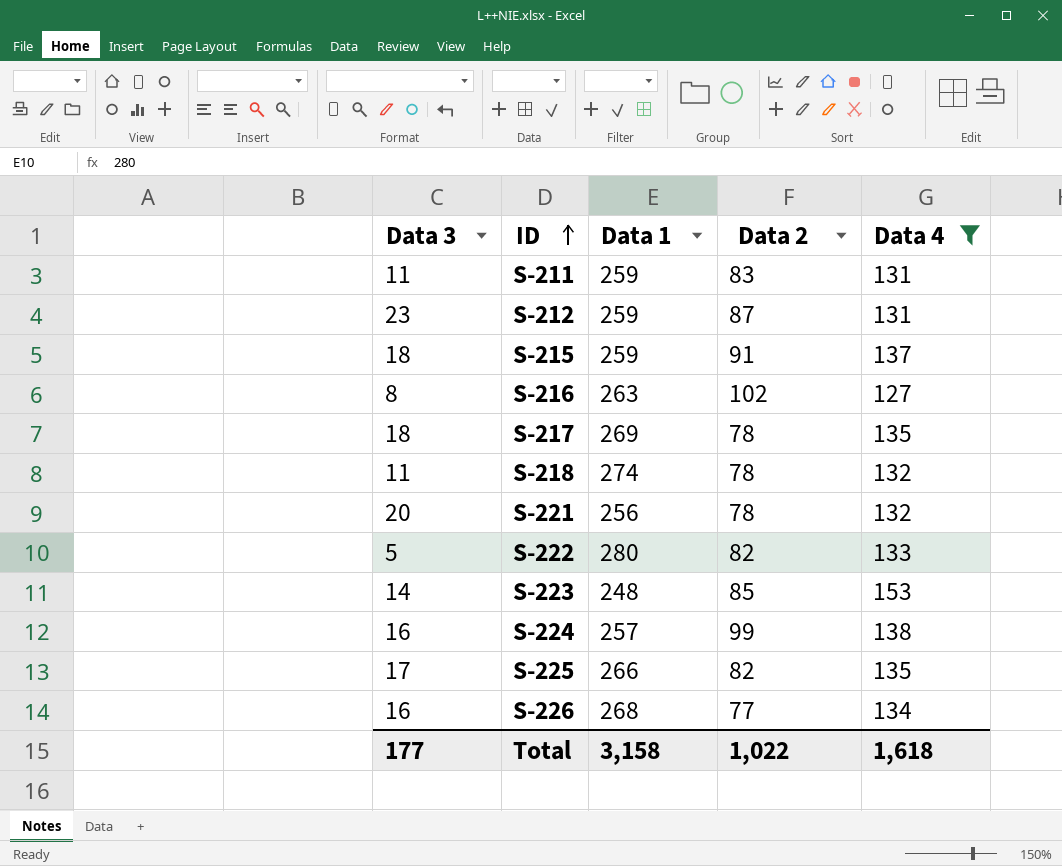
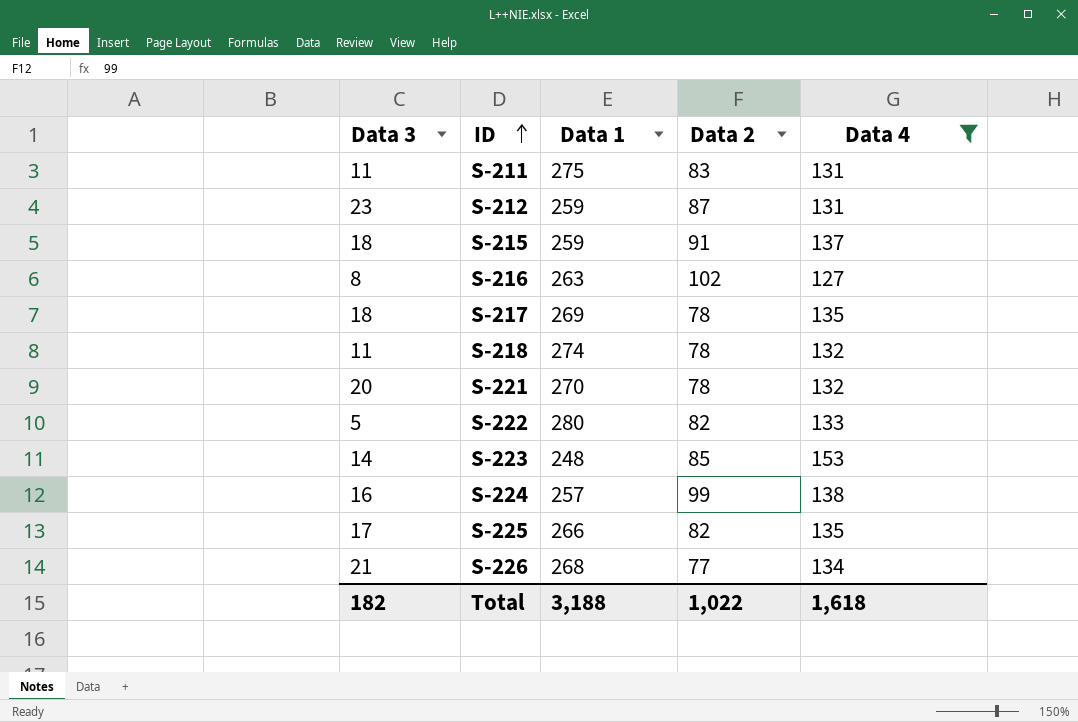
S-211 | Data 1: 259 -> 275
S-221 | Data 1: 256 -> 270
S-226 | Data 3: 16 -> 21
Total | Data 3: 177 -> 182
Total | Data 1: 3,158 -> 3,188

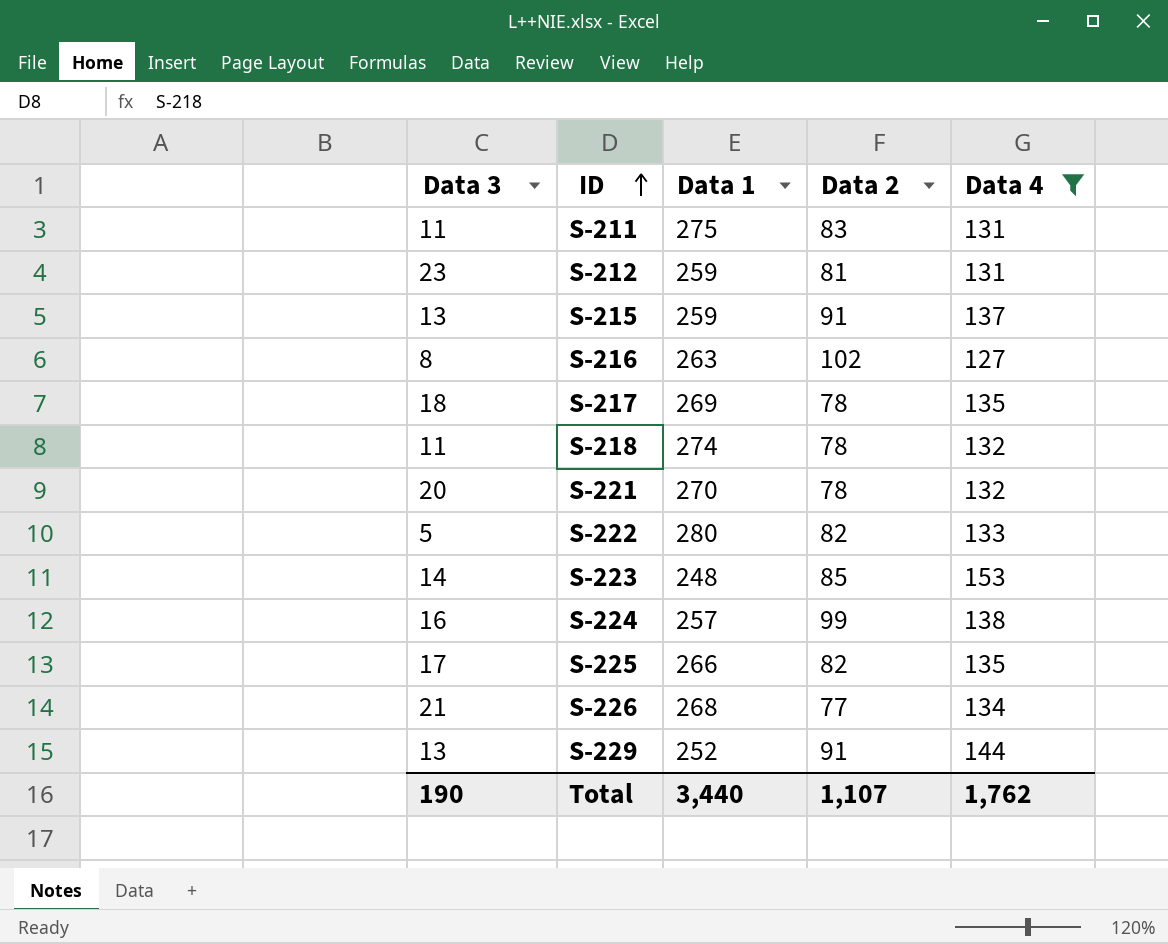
S-212 | Data 2: 87 -> 81
S-215 | Data 3: 18 -> 13
row S-229: none -> 13 | 252 | 91 | 144
Total | Data 3: 182 -> 190
Total | Data 1: 3,188 -> 3,440
Total | Data 2: 1,022 -> 1,107
Total | Data 4: 1,618 -> 1,762

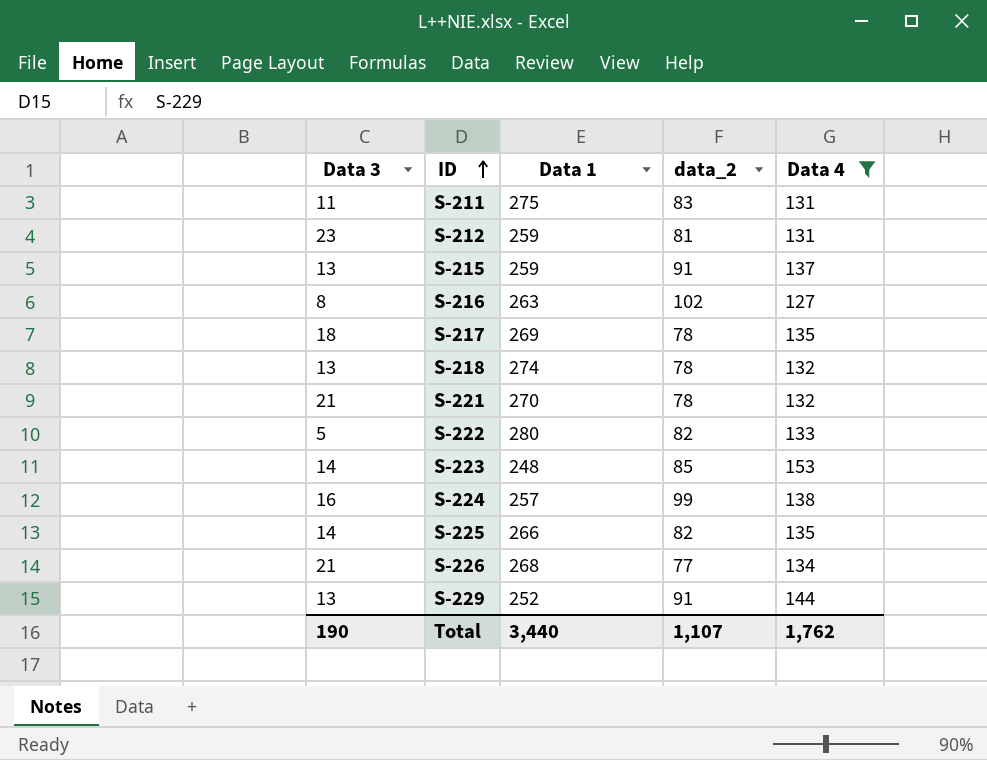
column name: Data 2 -> data_2
S-218 | Data 3: 11 -> 13
S-221 | Data 3: 20 -> 21
S-225 | Data 3: 17 -> 14

